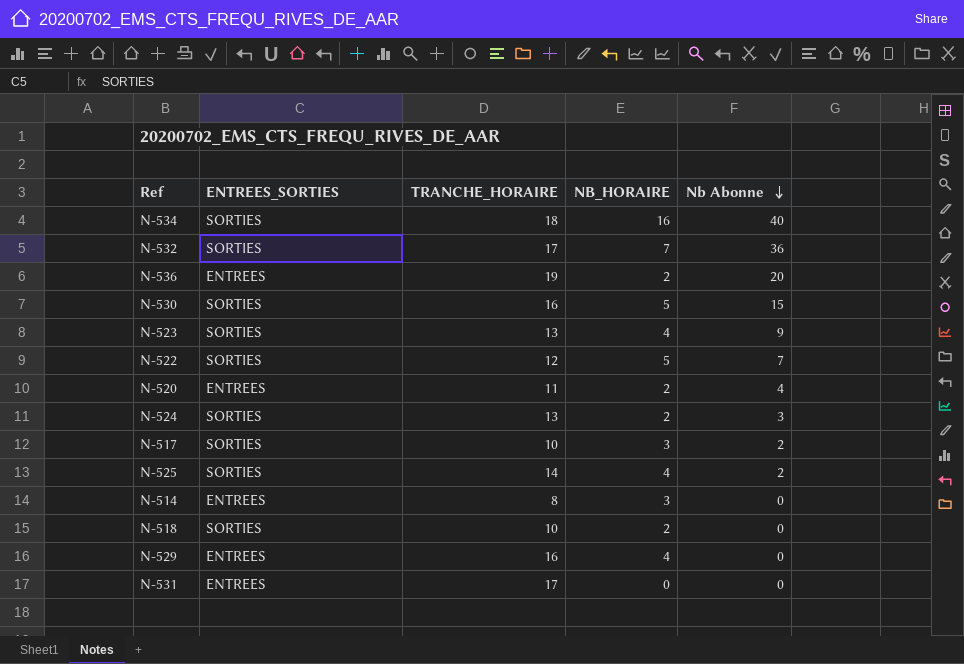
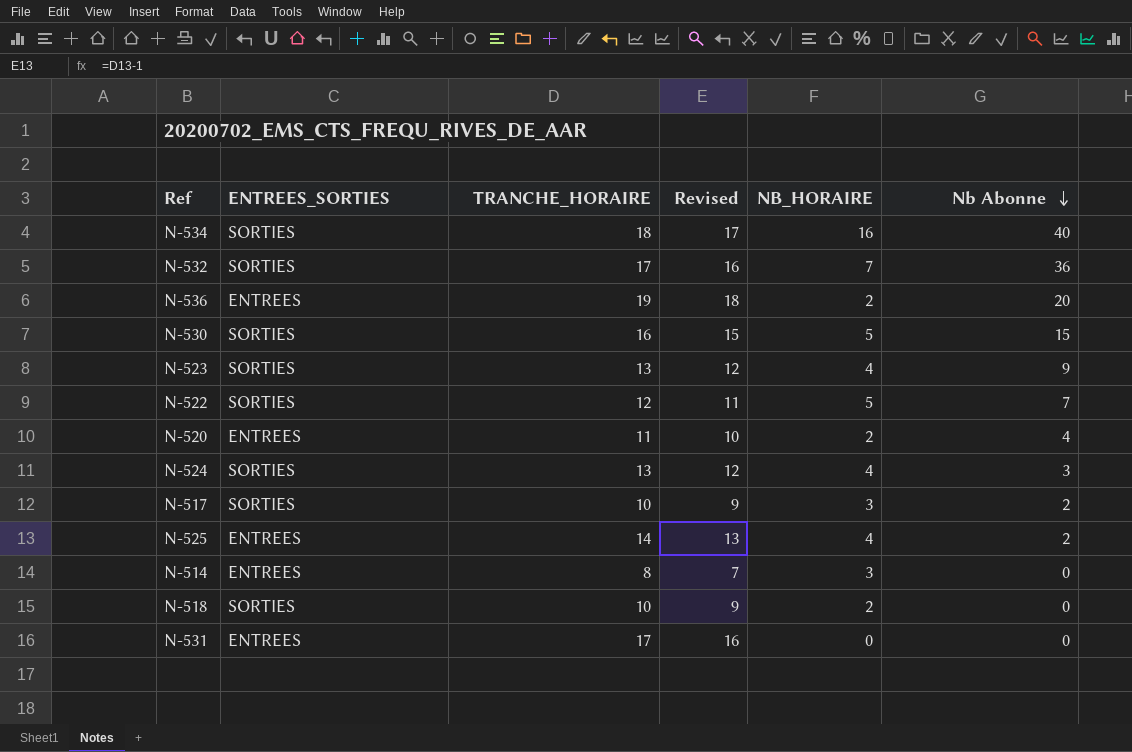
column Revised | formula: none -> [TRANCHE_HORAIRE] - 1
row N-529: ENTREES | 16 | 4 | 0 -> none
N-524 | NB_HORAIRE: 2 -> 4
N-525 | ENTREES_SORTIES: SORTIES -> ENTREES

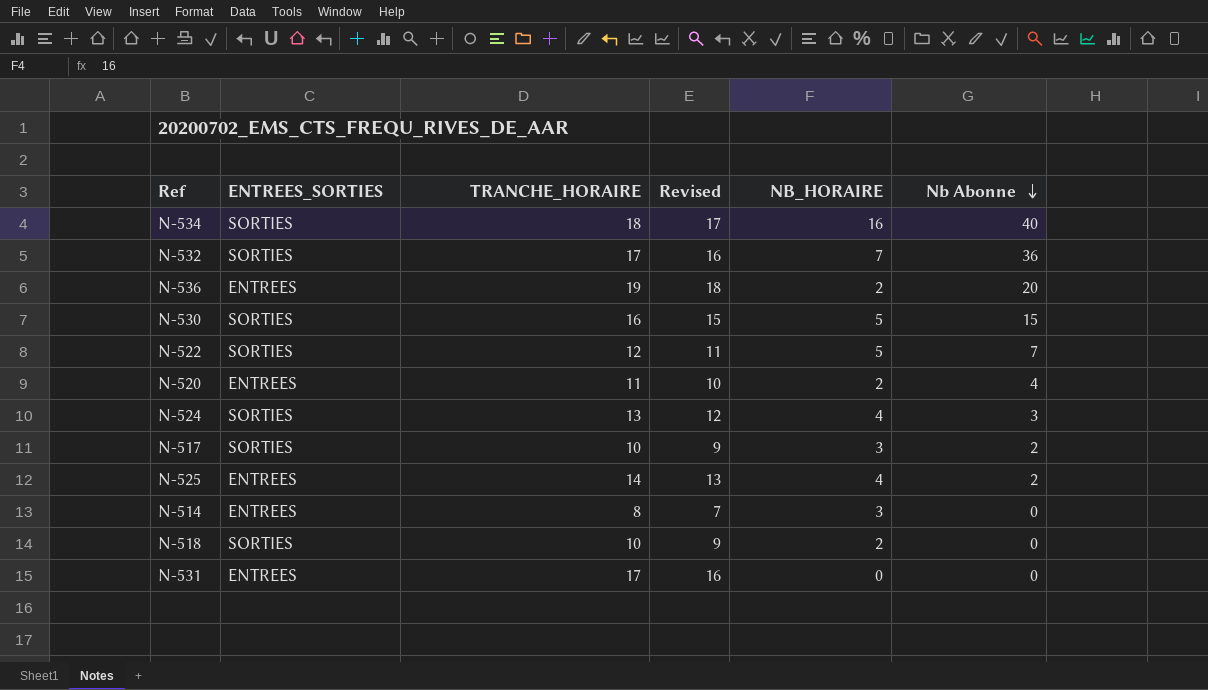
row N-523: SORTIES | 13 | 12 | 4 | 9 -> none

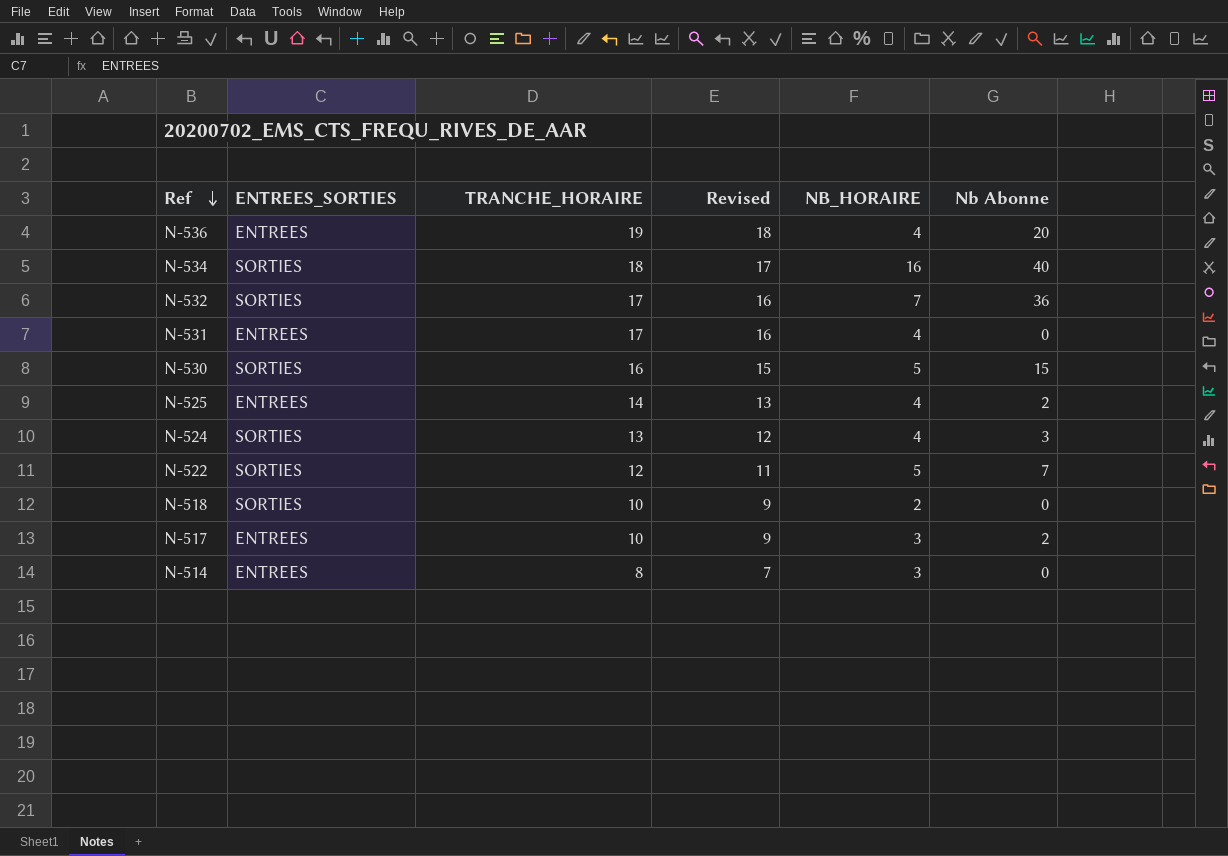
row order: Nb Abonne descending -> Ref descending
row N-520: ENTREES | 11 | 10 | 2 | 4 -> none
N-536 | NB_HORAIRE: 2 -> 4
N-531 | NB_HORAIRE: 0 -> 4
N-517 | ENTREES_SORTIES: SORTIES -> ENTREES

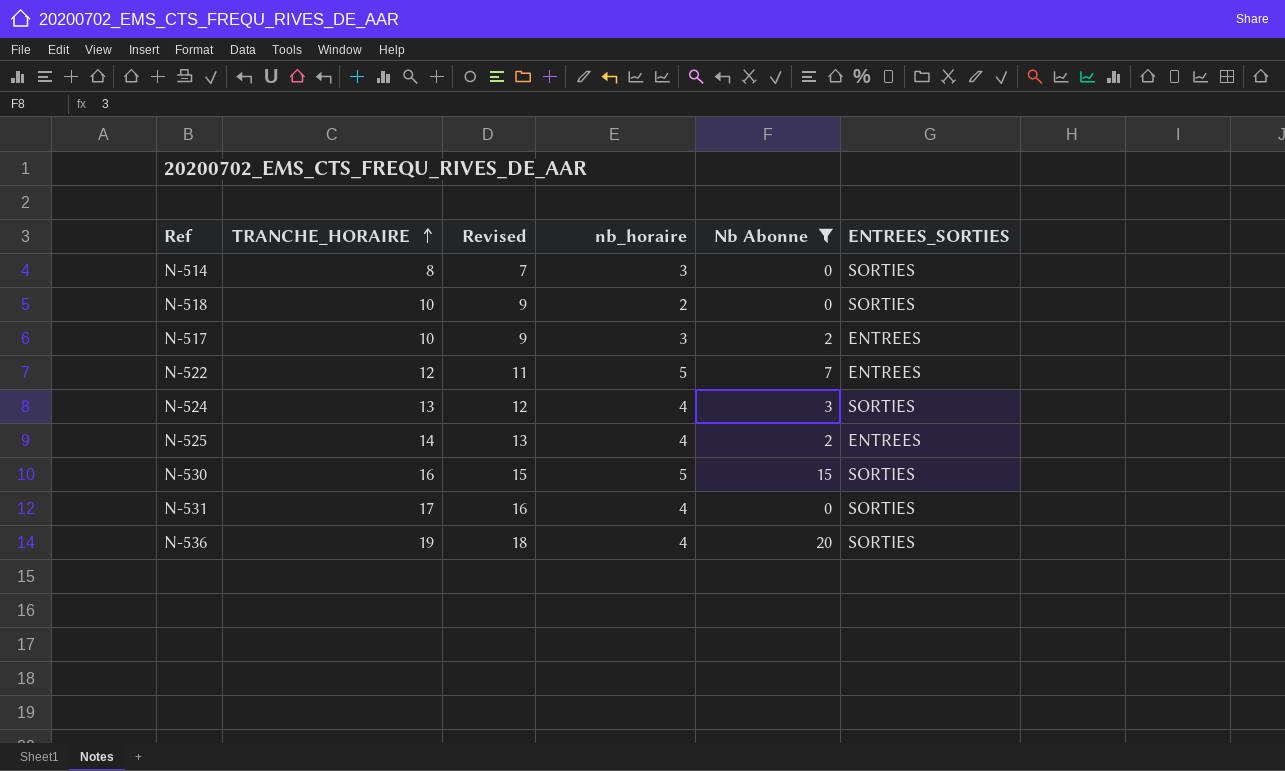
filter: none -> Nb Abonne <= 20
row order: Ref descending -> TRANCHE_HORAIRE ascending
column name: NB_HORAIRE -> nb_horaire
column ENTREES_SORTIES | position: 2 -> 6
N-514 | ENTREES_SORTIES: ENTREES -> SORTIES
N-522 | ENTREES_SORTIES: SORTIES -> ENTREES
N-531 | ENTREES_SORTIES: ENTREES -> SORTIES
N-536 | ENTREES_SORTIES: ENTREES -> SORTIES

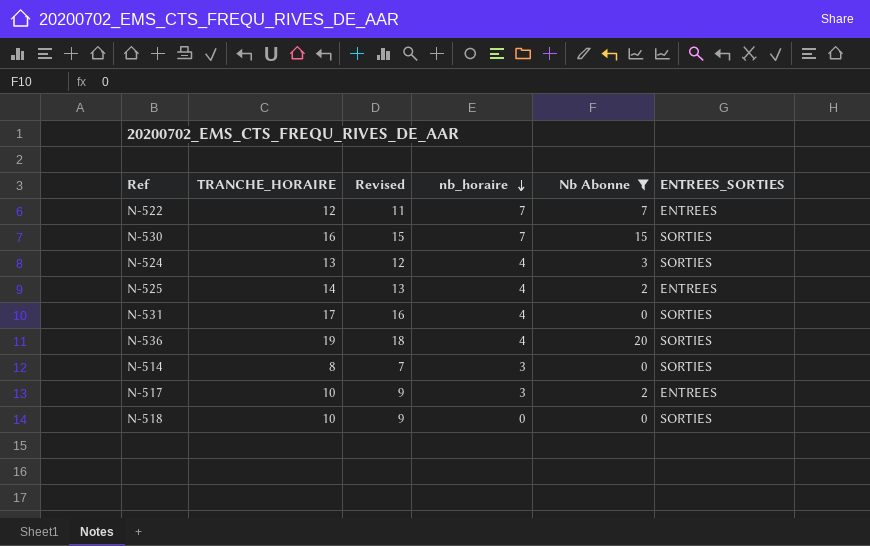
row order: TRANCHE_HORAIRE ascending -> nb_horaire descending
N-522 | nb_horaire: 5 -> 7
N-530 | nb_horaire: 5 -> 7
N-518 | nb_horaire: 2 -> 0

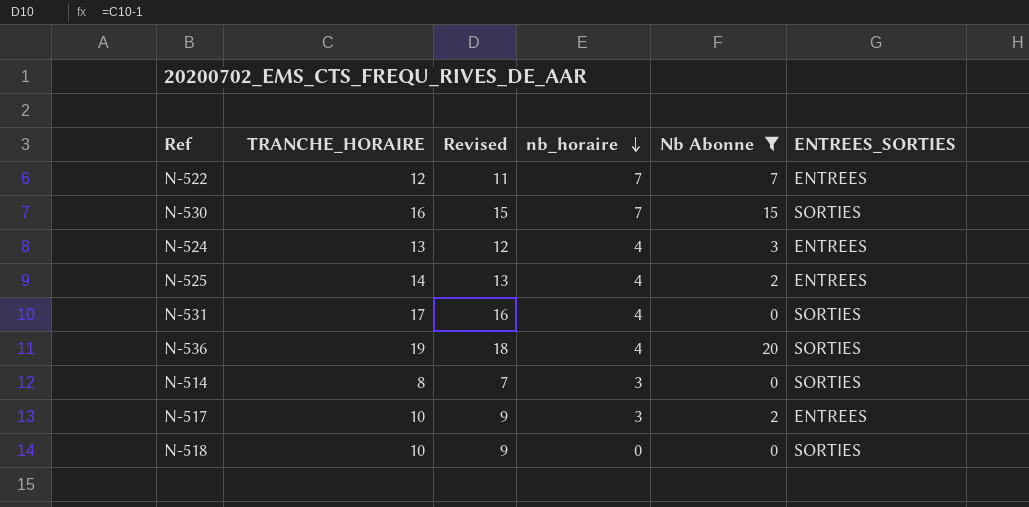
N-524 | ENTREES_SORTIES: SORTIES -> ENTREES

